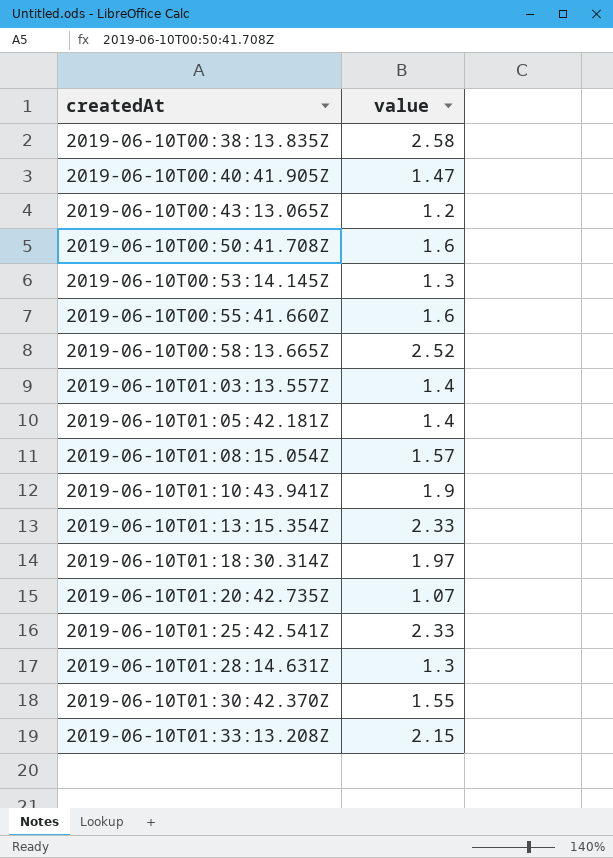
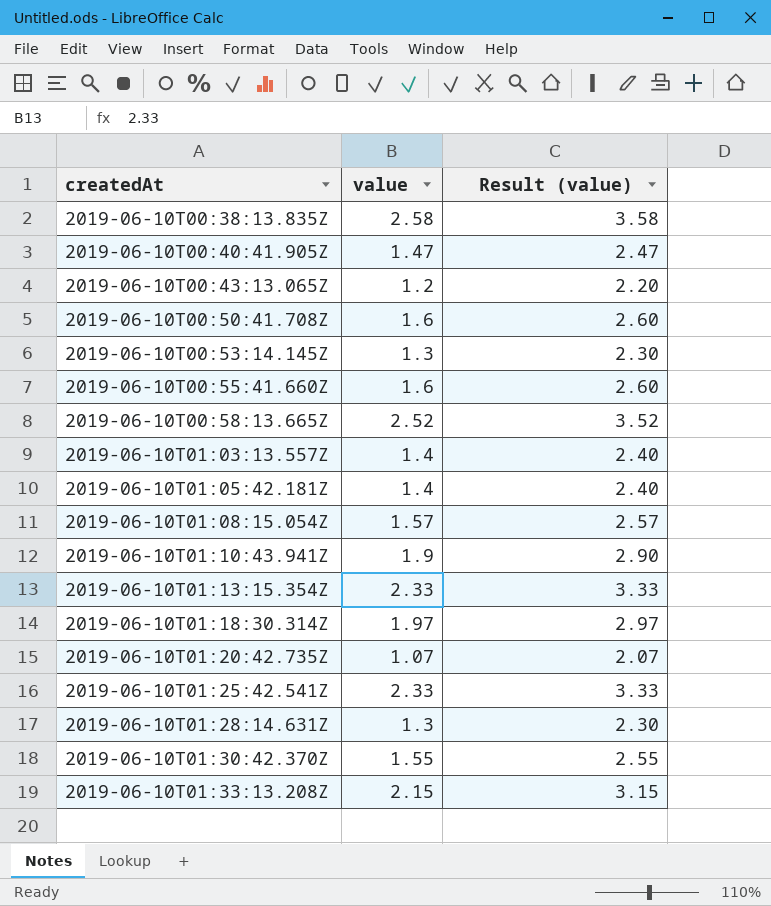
column Result (value) | formula: none -> [value] + 1

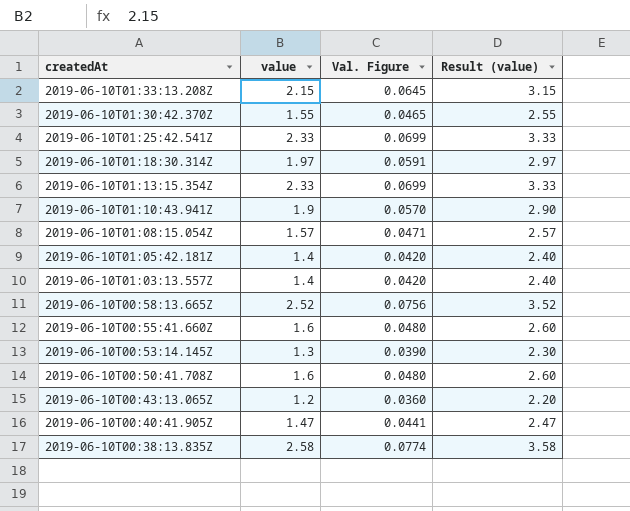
row order: createdAt ascending -> createdAt descending
column Val. Figure | formula: none -> [value] * 0.03
row 2019-06-10T01:20:42.735Z: 1.07 | 2.07 -> none
row 2019-06-10T01:28:14.631Z: 1.3 | 2.30 -> none

